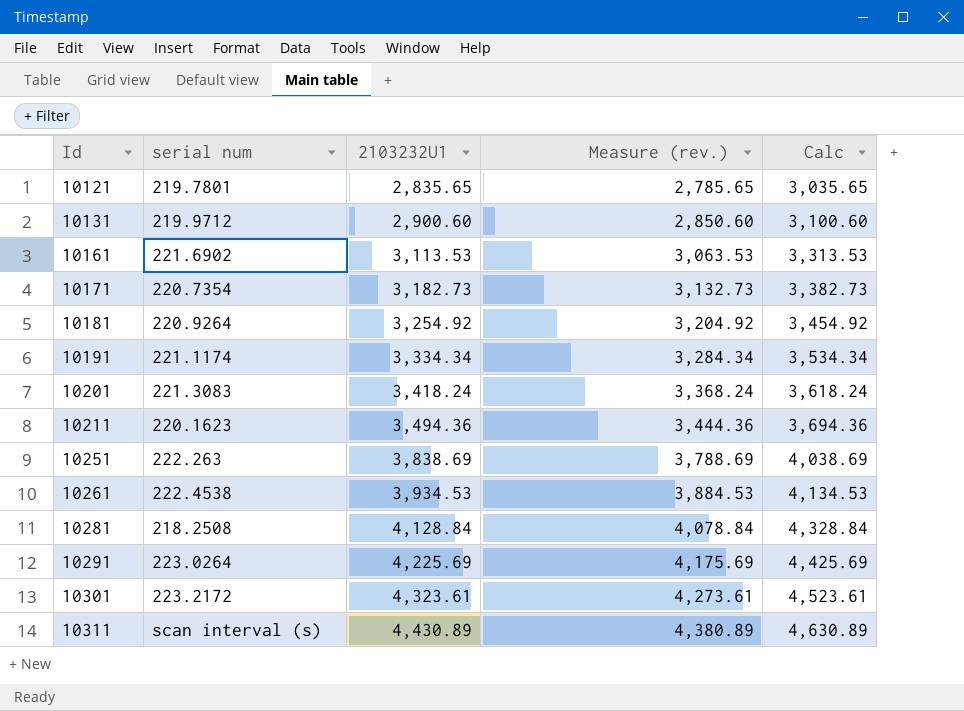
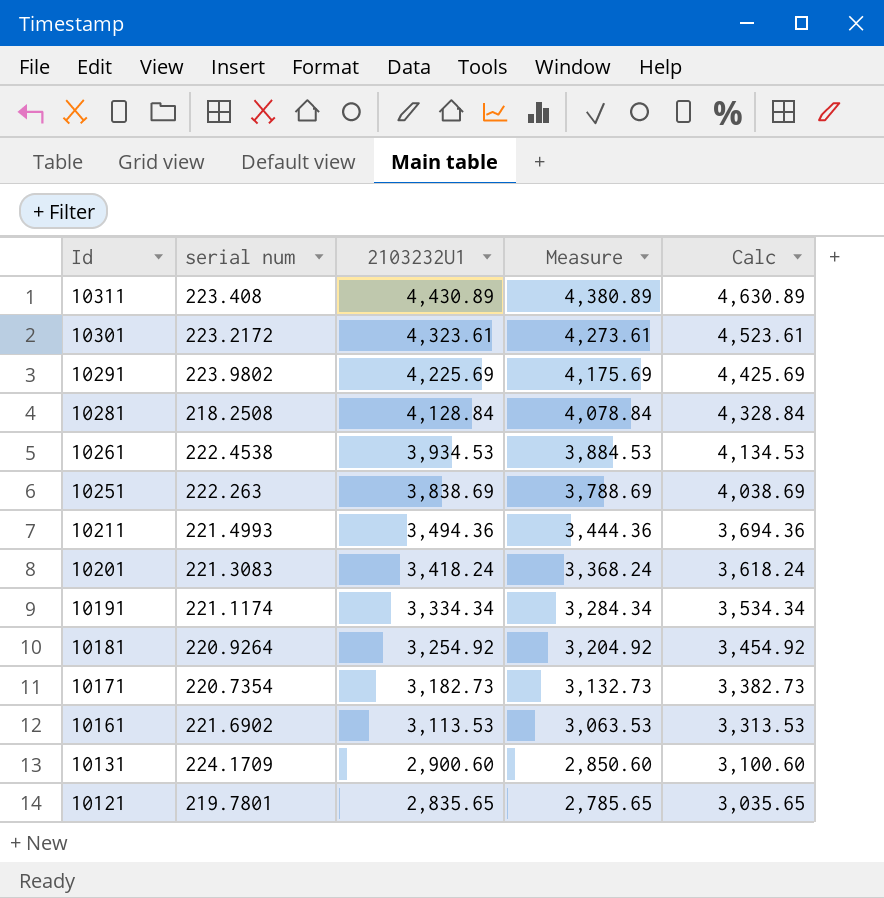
row order: Id ascending -> Id descending
column name: Measure (rev.) -> Measure
10311 | serial num: scan interval (s) -> 223.408
10291 | serial num: 223.0264 -> 223.9802
10211 | serial num: 220.1623 -> 221.4993
10131 | serial num: 219.9712 -> 224.1709

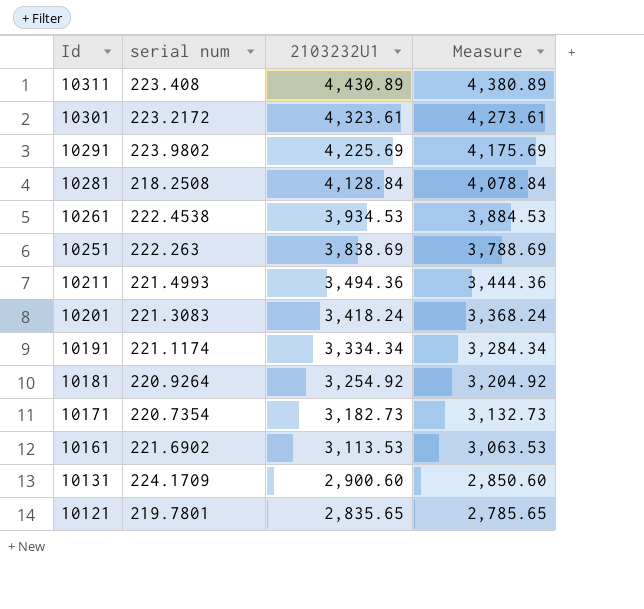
column Calc | formula: [2103232U1] + 200 -> none

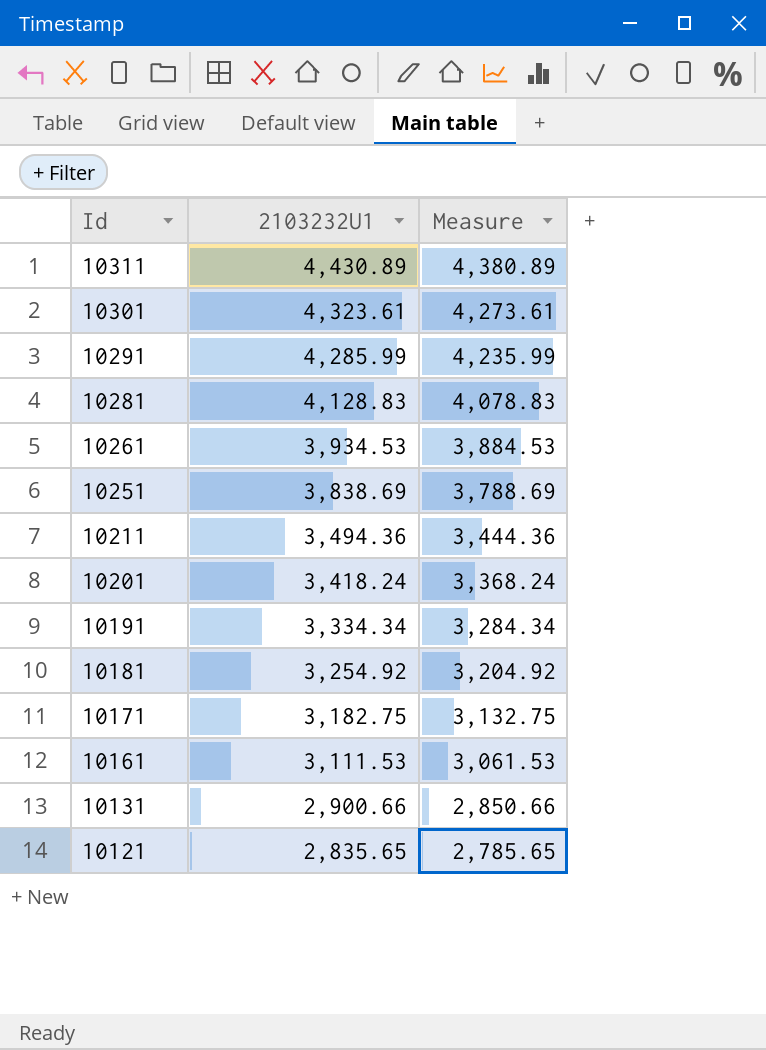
column serial num | position: 2 -> none
10291 | 2103232U1: 4,225.69 -> 4,285.99
10291 | Measure: 4,175.69 -> 4,235.99
10281 | 2103232U1: 4,128.84 -> 4,128.83
10281 | Measure: 4,078.84 -> 4,078.83
10171 | 2103232U1: 3,182.73 -> 3,182.75
10171 | Measure: 3,132.73 -> 3,132.75
10161 | 2103232U1: 3,113.53 -> 3,111.53
10161 | Measure: 3,063.53 -> 3,061.53
10131 | 2103232U1: 2,900.60 -> 2,900.66
10131 | Measure: 2,850.60 -> 2,850.66

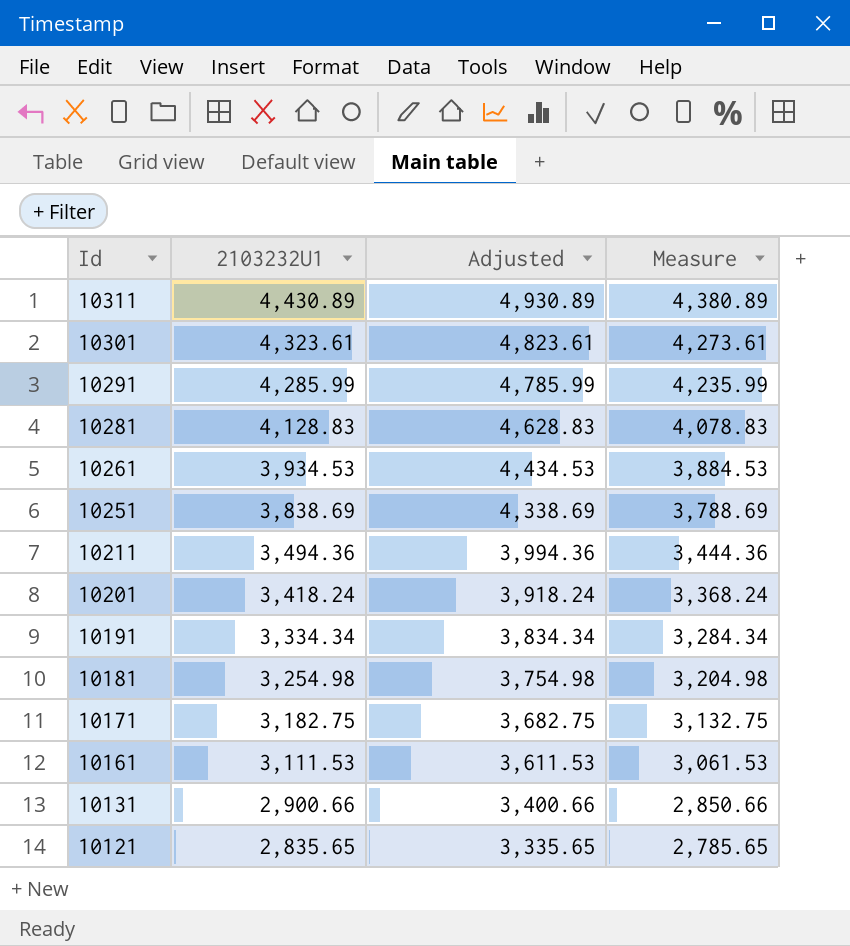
column Adjusted | formula: none -> [2103232U1] + 500
10181 | 2103232U1: 3,254.92 -> 3,254.98
10181 | Measure: 3,204.92 -> 3,204.98

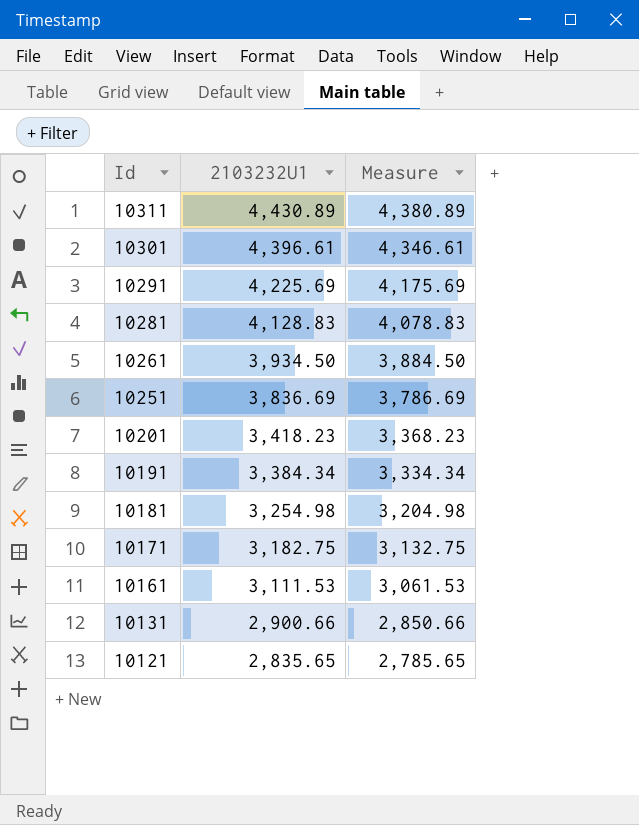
column Adjusted | formula: [2103232U1] + 500 -> none
row 10211: 3,494.36 | 3,994.36 | 3,444.36 -> none
10301 | 2103232U1: 4,323.61 -> 4,396.61
10301 | Measure: 4,273.61 -> 4,346.61
10291 | 2103232U1: 4,285.99 -> 4,225.69
10291 | Measure: 4,235.99 -> 4,175.69
10261 | 2103232U1: 3,934.53 -> 3,934.50
10261 | Measure: 3,884.53 -> 3,884.50
10251 | 2103232U1: 3,838.69 -> 3,836.69
10251 | Measure: 3,788.69 -> 3,786.69
10201 | 2103232U1: 3,418.24 -> 3,418.23
10201 | Measure: 3,368.24 -> 3,368.23
10191 | 2103232U1: 3,334.34 -> 3,384.34
10191 | Measure: 3,284.34 -> 3,334.34

